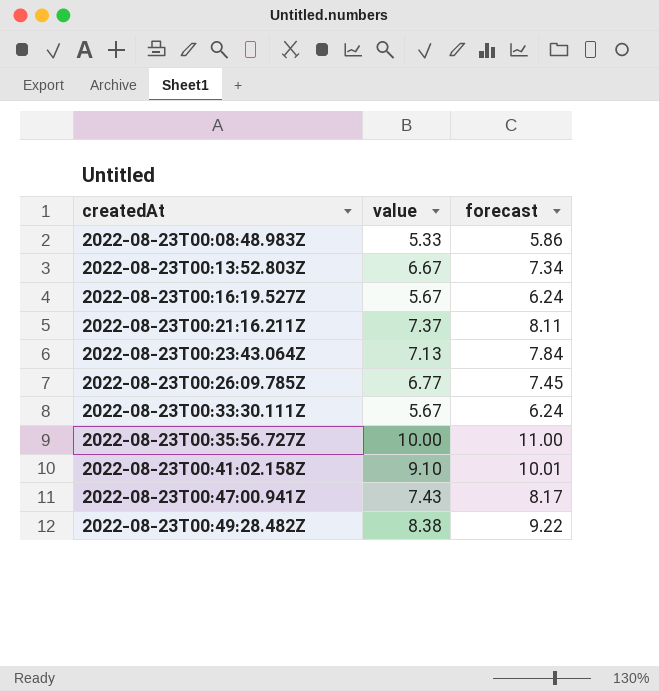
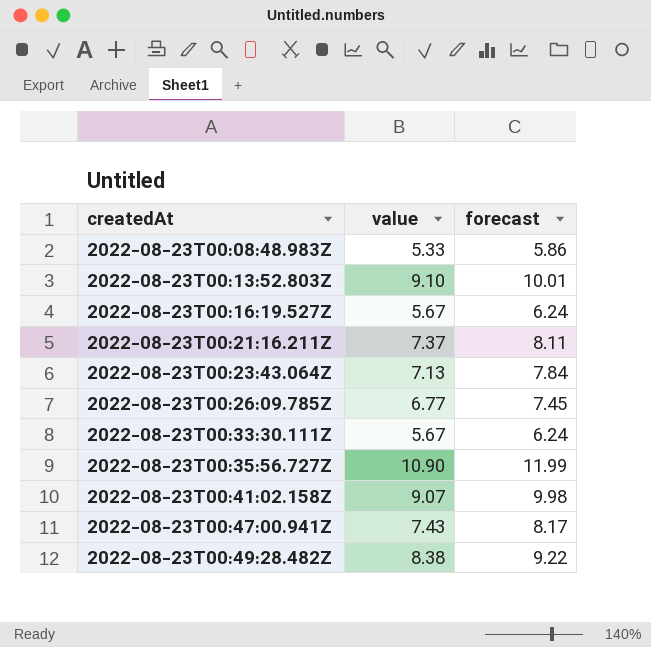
2022-08-23T00:13:52.803Z | value: 6.67 -> 9.10
2022-08-23T00:13:52.803Z | forecast: 7.34 -> 10.01
2022-08-23T00:35:56.727Z | value: 10.00 -> 10.90
2022-08-23T00:35:56.727Z | forecast: 11.00 -> 11.99
2022-08-23T00:41:02.158Z | value: 9.10 -> 9.07
2022-08-23T00:41:02.158Z | forecast: 10.01 -> 9.98

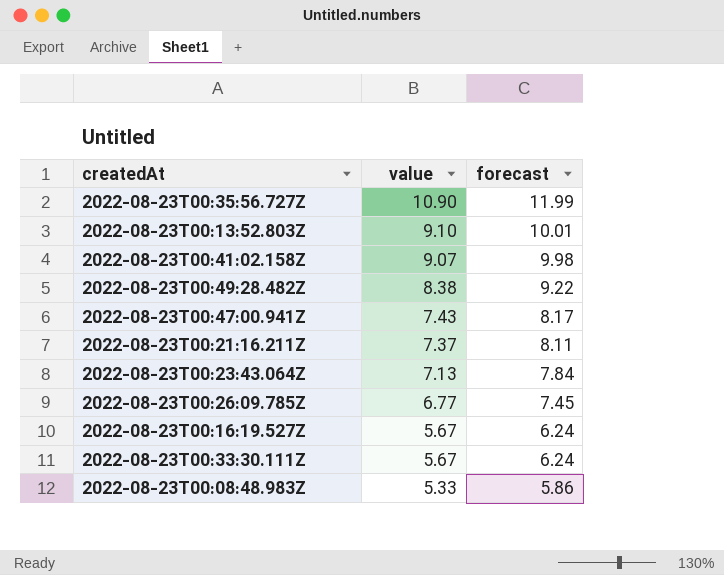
row order: createdAt ascending -> value descending

